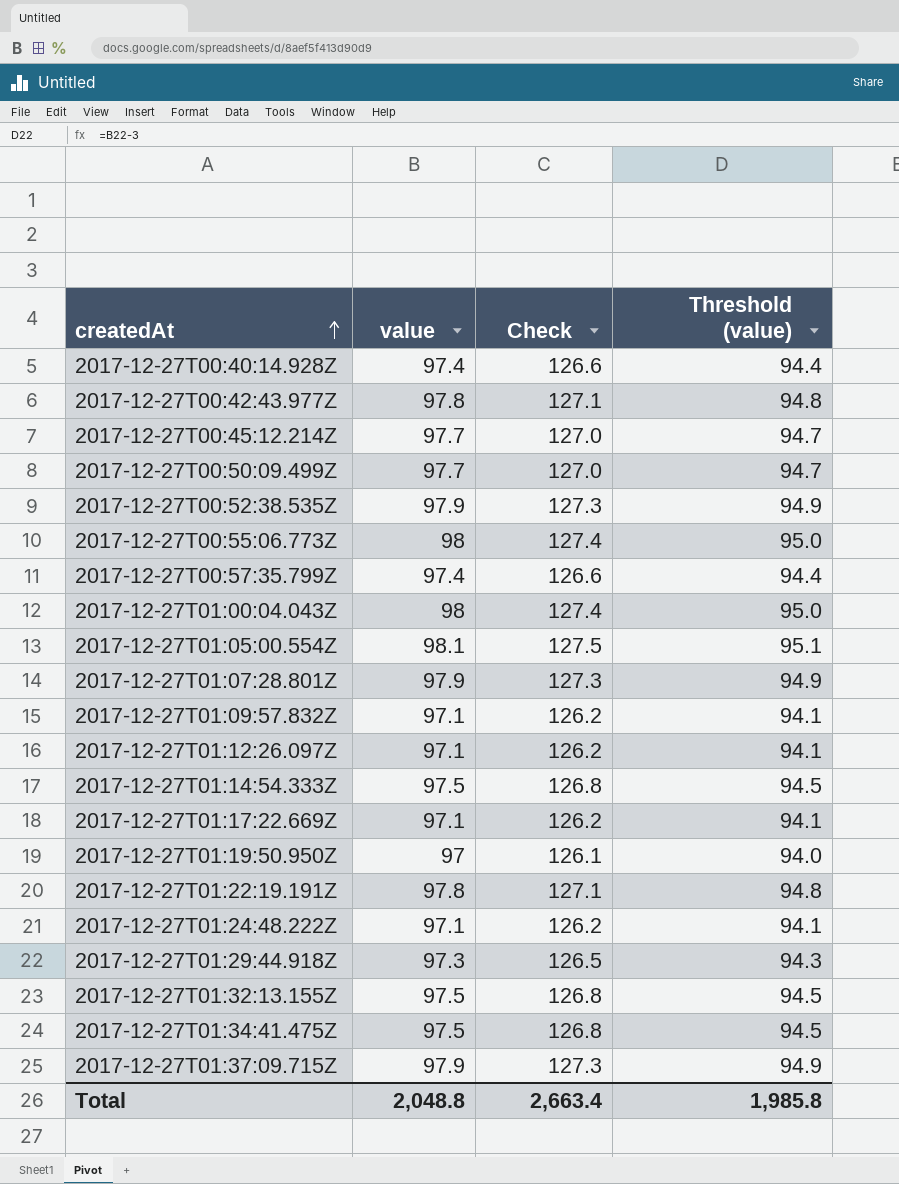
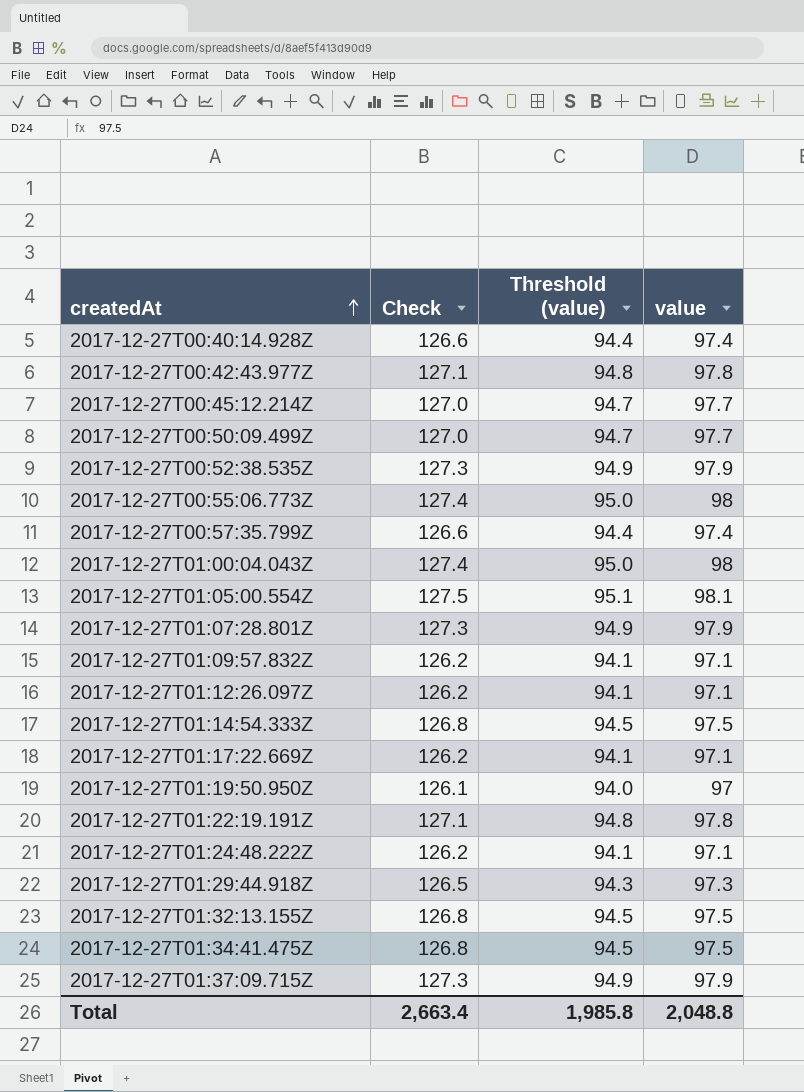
column value | position: 2 -> 4

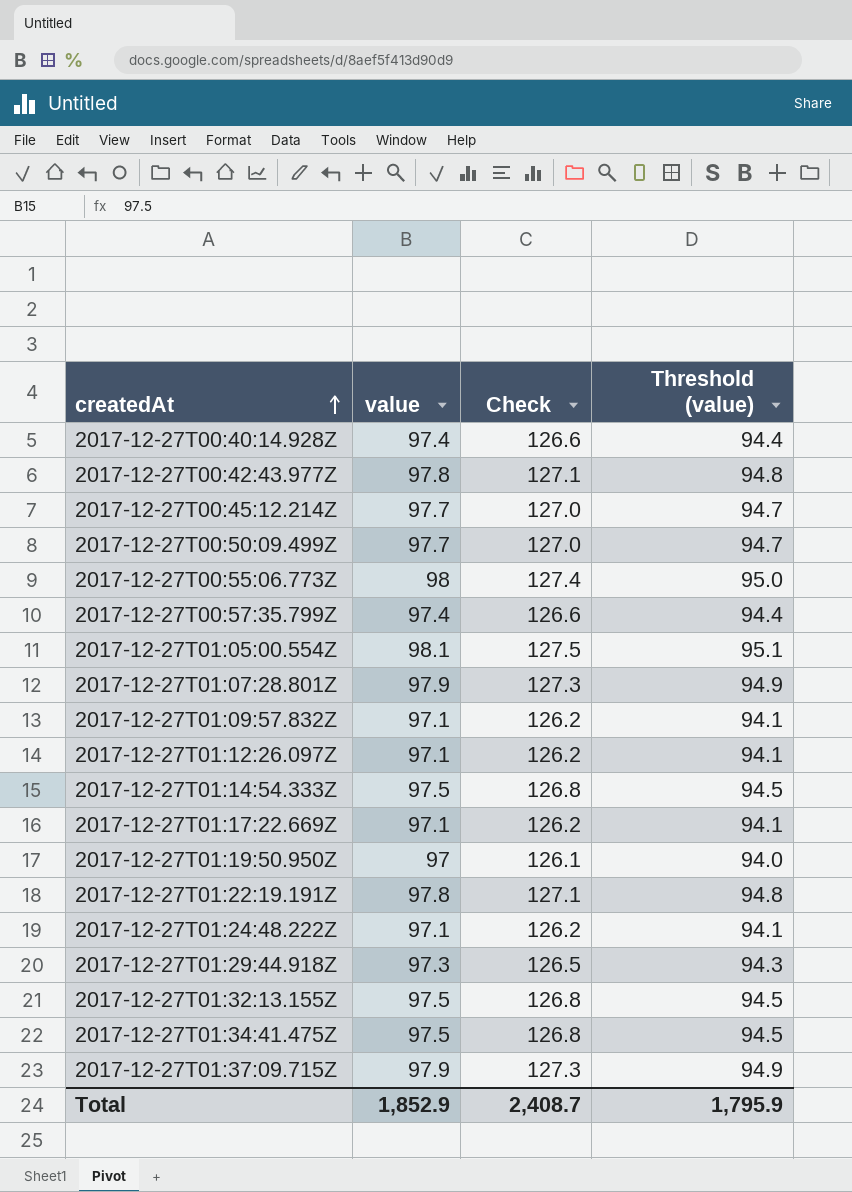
column value | position: 4 -> 2
row 2017-12-27T00:52:38.535Z: 127.3 | 94.9 | 97.9 -> none
row 2017-12-27T01:00:04.043Z: 127.4 | 95.0 | 98 -> none
Total | value: 2,048.8 -> 1,852.9
Total | Check: 2,663.4 -> 2,408.7
Total | Threshold (value): 1,985.8 -> 1,795.9

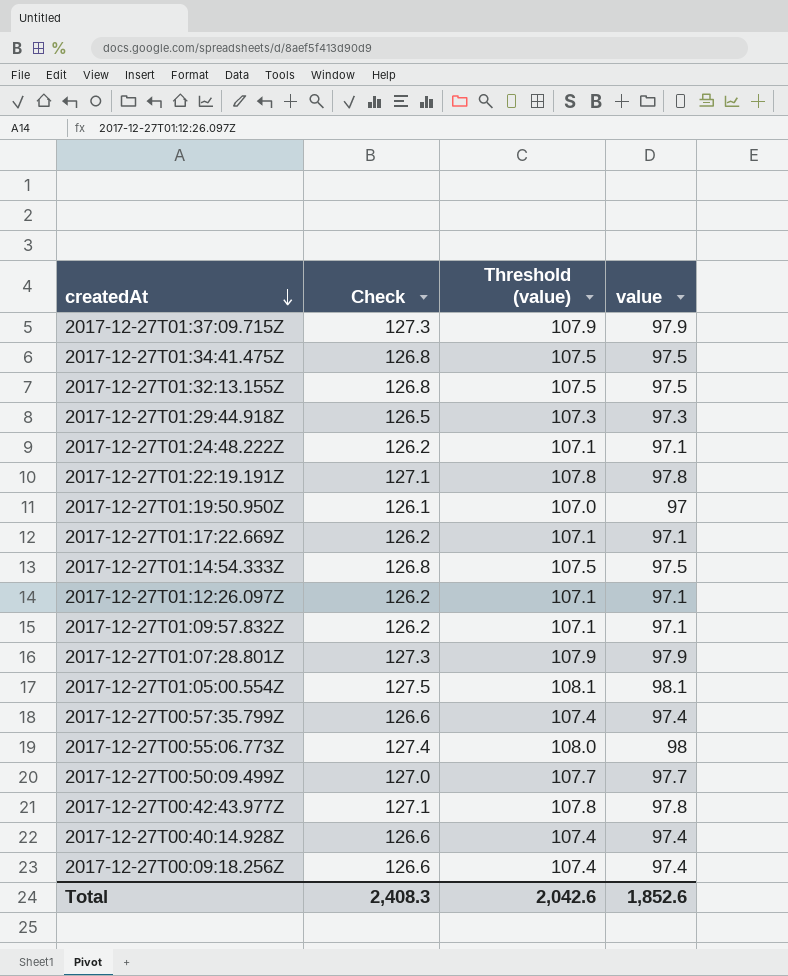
row order: createdAt ascending -> createdAt descending
column Threshold (value) | formula: [value] - 3 -> [value] + 10
column value | position: 2 -> 4
row 2017-12-27T00:45:12.214Z: 97.7 | 127.0 | 94.7 -> none
row 2017-12-27T00:09:18.256Z: none -> 126.6 | 107.4 | 97.4
Total | Check: 2,408.7 -> 2,408.3
Total | Threshold (value): 1,795.9 -> 2,042.6
Total | value: 1,852.9 -> 1,852.6

